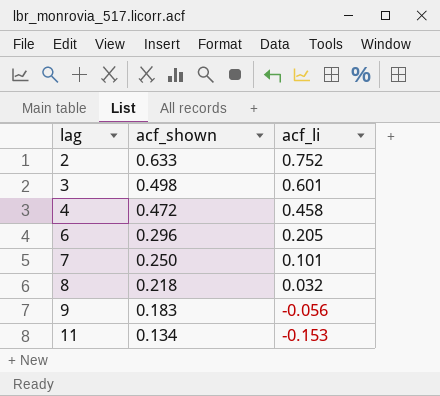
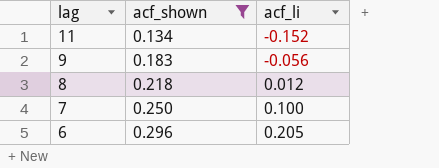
filter: none -> acf_shown <= 0.296
row order: lag ascending -> lag descending
11 | acf_li: -0.153 -> -0.152
8 | acf_li: 0.032 -> 0.012
7 | acf_li: 0.101 -> 0.100

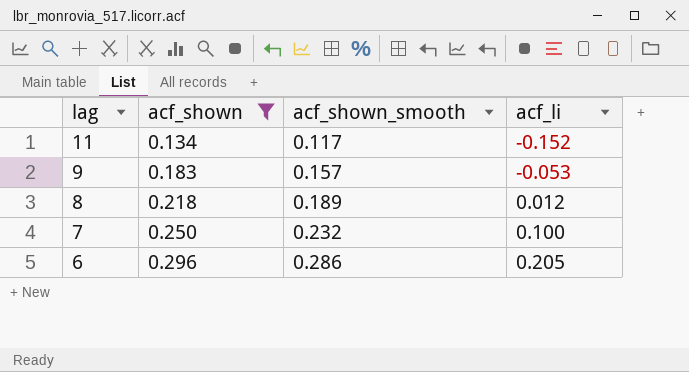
column acf_shown_smooth | position: none -> 3
9 | acf_li: -0.056 -> -0.053

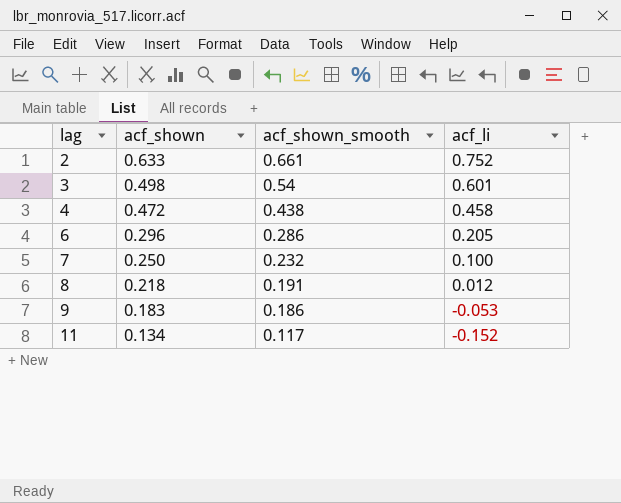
filter: acf_shown <= 0.296 -> none
row order: lag descending -> lag ascending
8 | acf_shown_smooth: 0.189 -> 0.191
9 | acf_shown_smooth: 0.157 -> 0.186

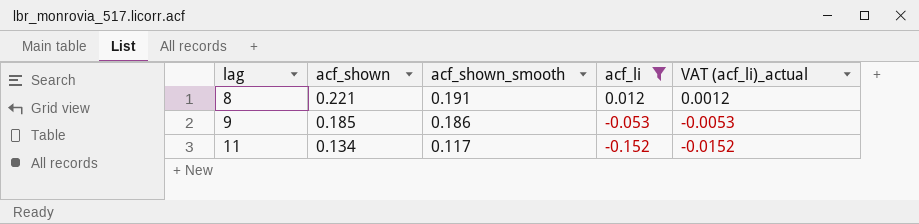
filter: none -> acf_li <= 0.012
column VAT (acf_li)_actual | formula: none -> [acf_li] * 0.1
8 | acf_shown: 0.218 -> 0.221
9 | acf_shown: 0.183 -> 0.185

